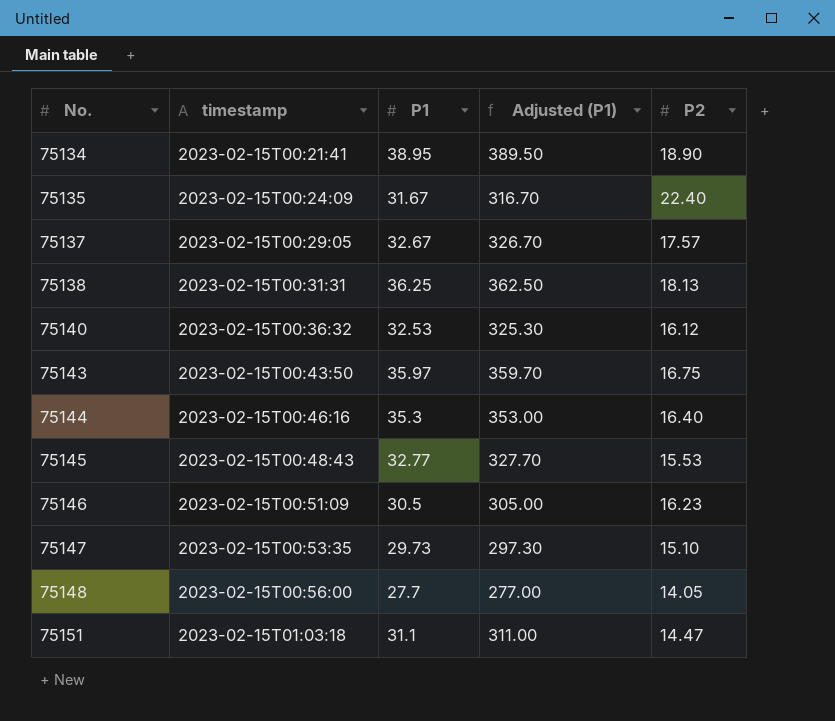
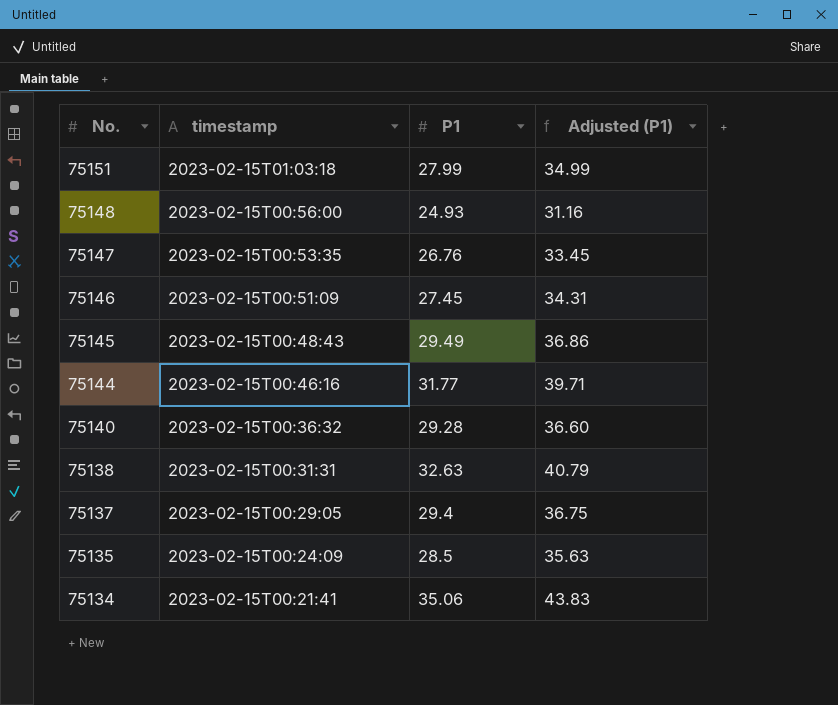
row order: No. ascending -> No. descending
column P2 | position: 5 -> none
column Adjusted (P1) | formula: [P1] * 10 -> [P1] * 1.25
row 75143: 2023-02-15T00:43:50 | 35.97 | 359.70 | 16.75 -> none
75151 | P1: 31.1 -> 27.99
75148 | P1: 27.7 -> 24.93
75147 | P1: 29.73 -> 26.76
75146 | P1: 30.5 -> 27.45
75145 | P1: 32.77 -> 29.49
75144 | P1: 35.3 -> 31.77
75140 | P1: 32.53 -> 29.28
75138 | P1: 36.25 -> 32.63
75137 | P1: 32.67 -> 29.4
75135 | P1: 31.67 -> 28.5
75134 | P1: 38.95 -> 35.06

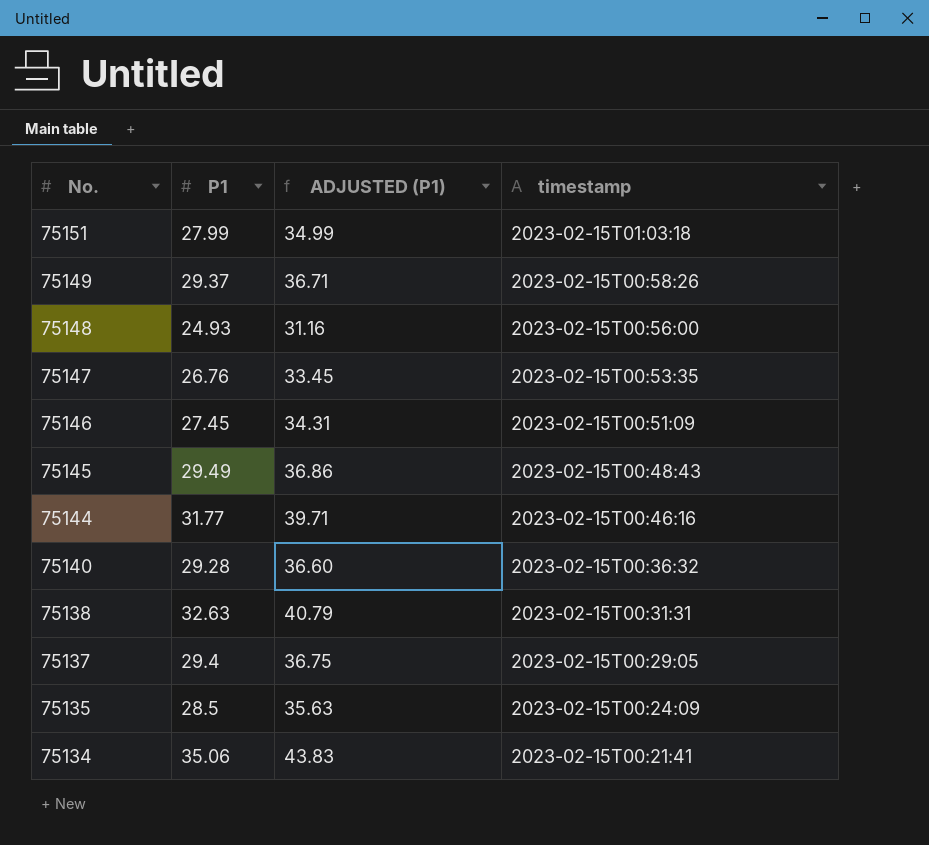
column name: Adjusted (P1) -> ADJUSTED (P1)
column timestamp | position: 2 -> 4
row 75149: none -> 29.37 | 36.71 | 2023-02-15T00:58:26

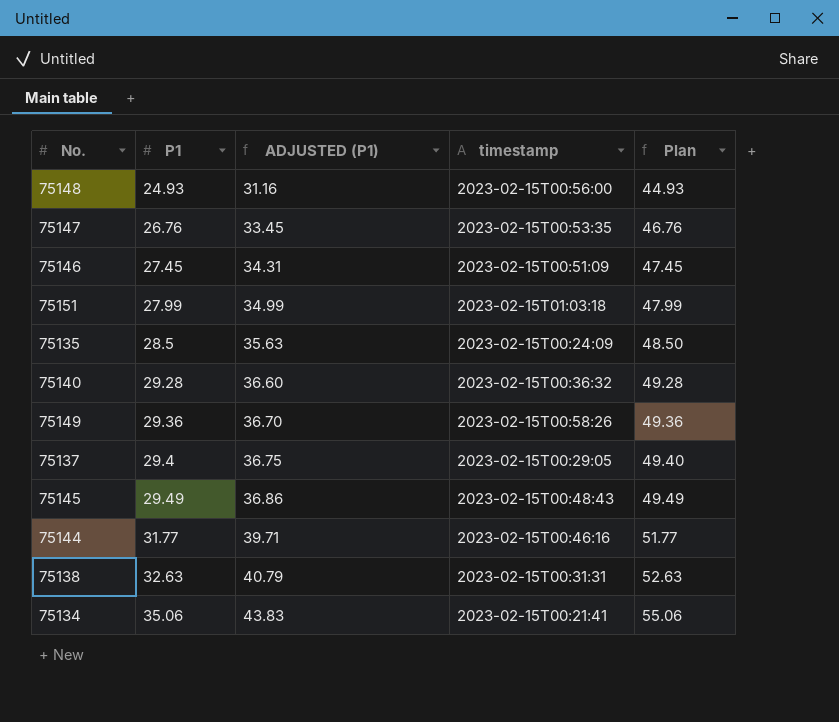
row order: No. descending -> P1 ascending
column Plan | formula: none -> [P1] + 20
75149 | P1: 29.37 -> 29.36
75149 | ADJUSTED (P1): 36.71 -> 36.70

